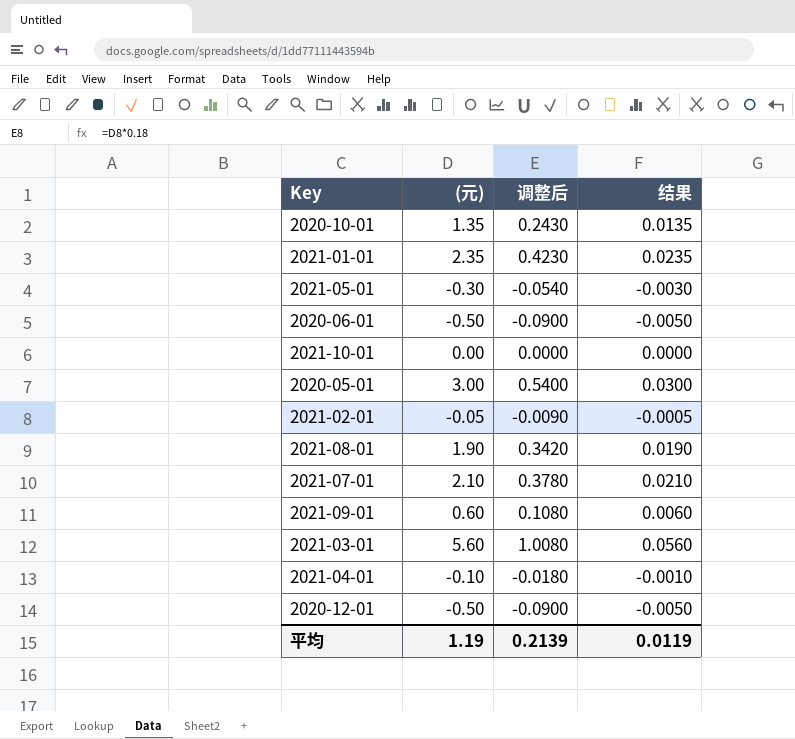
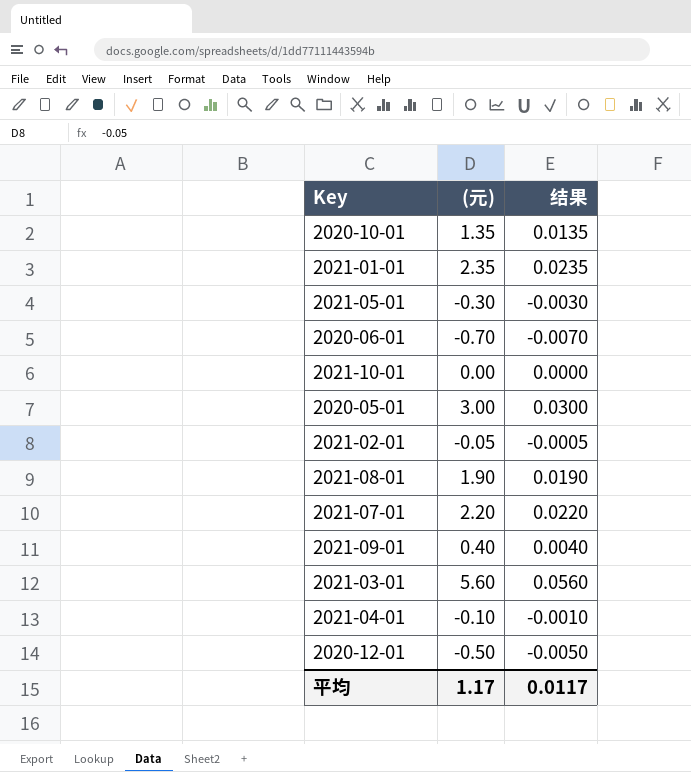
column 调整后 | formula: [(元)] * 0.18 -> none
2020-06-01 | (元): -0.50 -> -0.70
2020-06-01 | 结果: -0.0050 -> -0.0070
2021-07-01 | (元): 2.10 -> 2.20
2021-07-01 | 结果: 0.0210 -> 0.0220
2021-09-01 | (元): 0.60 -> 0.40
2021-09-01 | 结果: 0.0060 -> 0.0040
平均 | (元): 1.19 -> 1.17
平均 | 结果: 0.0119 -> 0.0117

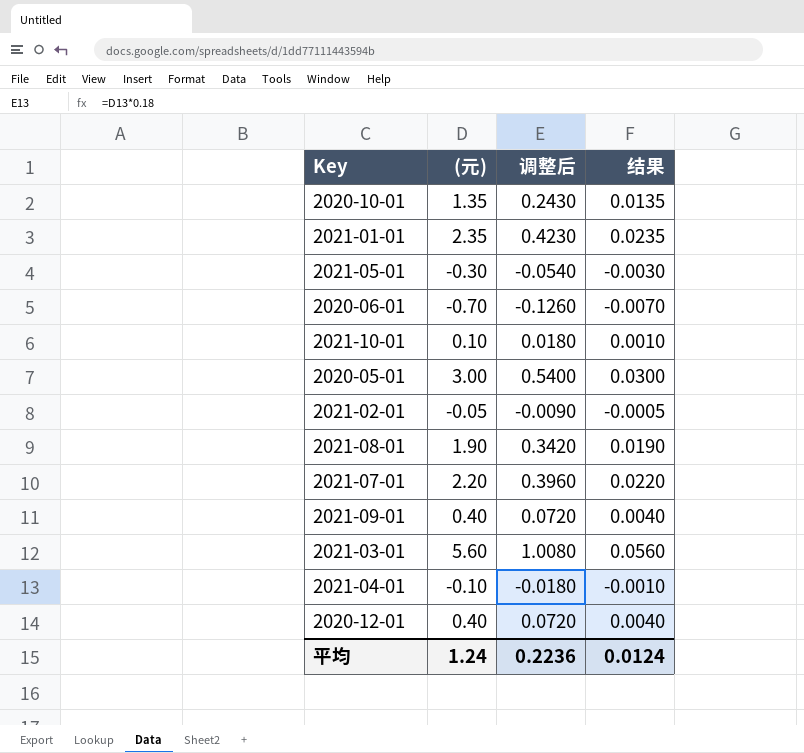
column 调整后 | formula: none -> [(元)] * 0.18
2021-10-01 | (元): 0.00 -> 0.10
2021-10-01 | 结果: 0.0000 -> 0.0010
2020-12-01 | (元): -0.50 -> 0.40
2020-12-01 | 结果: -0.0050 -> 0.0040
平均 | (元): 1.17 -> 1.24
平均 | 结果: 0.0117 -> 0.0124

